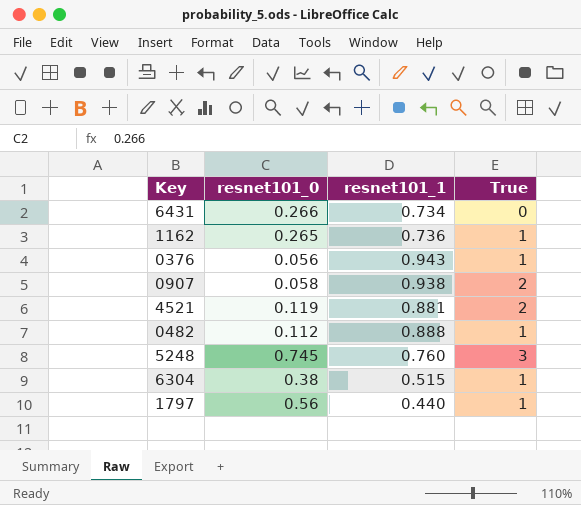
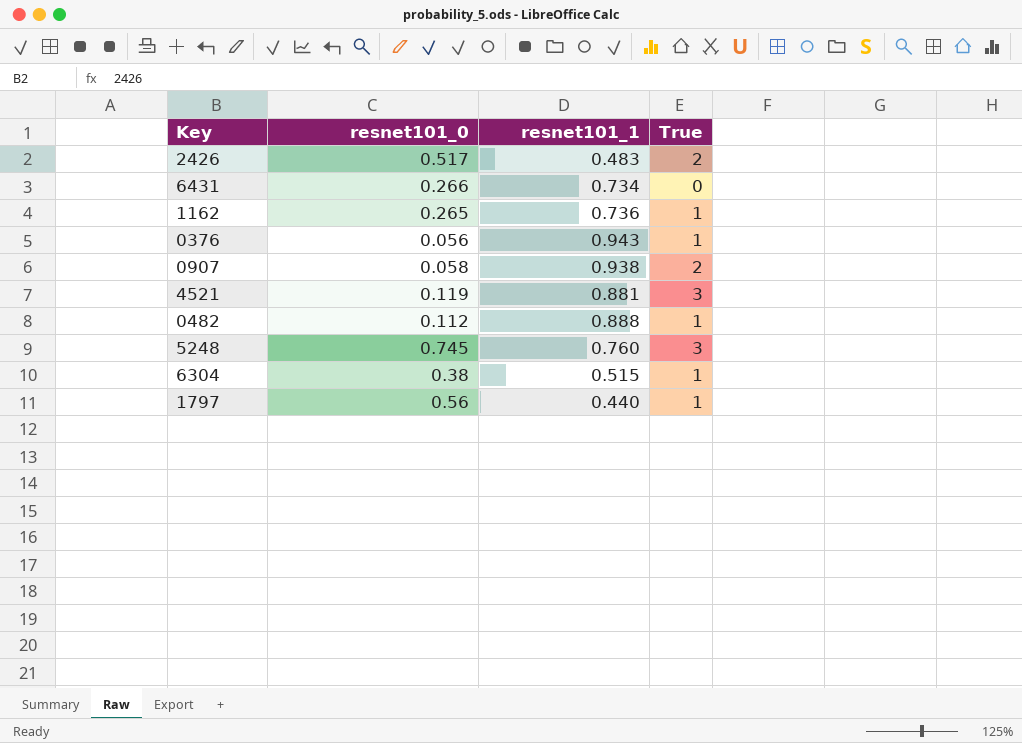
row 2426: none -> 0.517 | 0.483 | 2
4521 | True: 2 -> 3

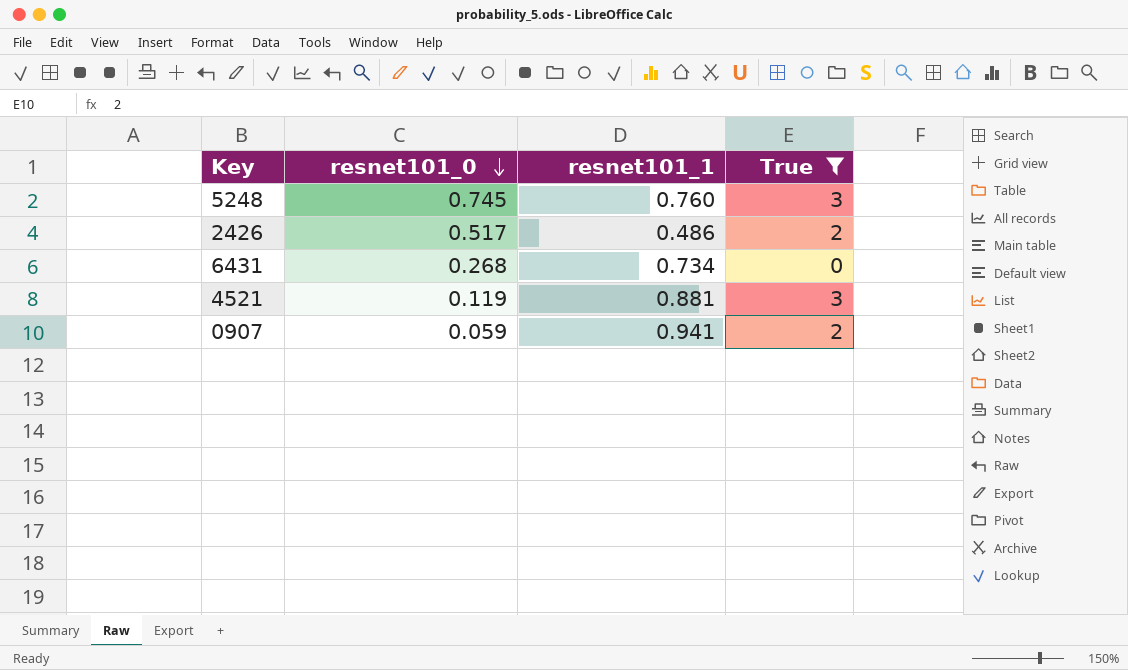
filter: none -> True != 1
row order: none -> resnet101_0 descending
2426 | resnet101_1: 0.483 -> 0.486
6431 | resnet101_0: 0.266 -> 0.268
0907 | resnet101_0: 0.058 -> 0.059
0907 | resnet101_1: 0.938 -> 0.941

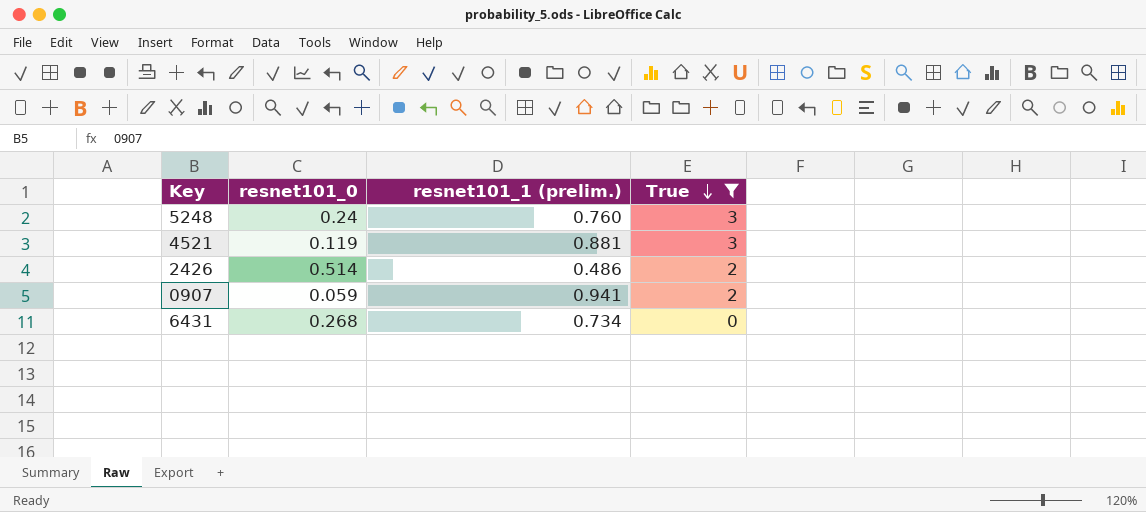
row order: resnet101_0 descending -> True descending
column name: resnet101_1 -> resnet101_1 (prelim.)
5248 | resnet101_0: 0.745 -> 0.24
2426 | resnet101_0: 0.517 -> 0.514

